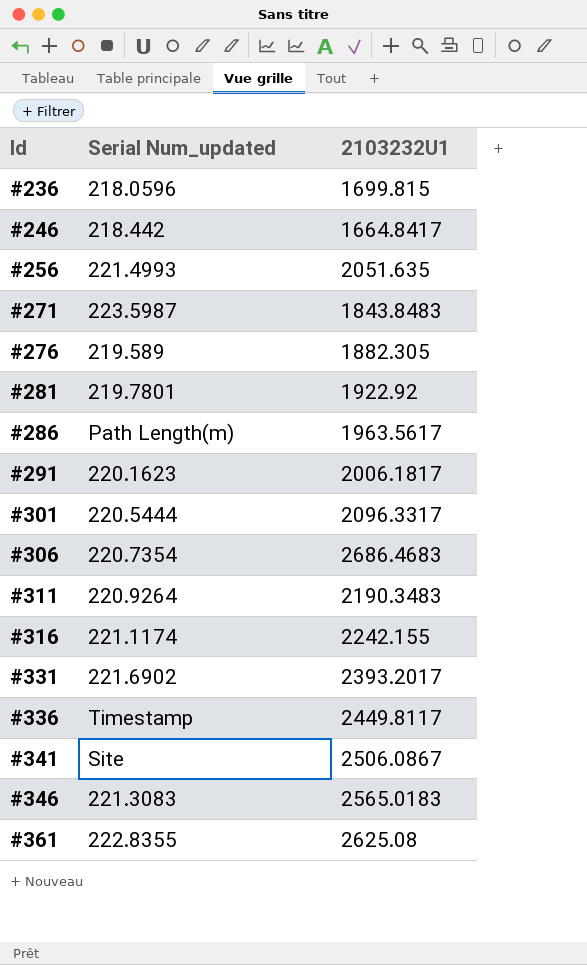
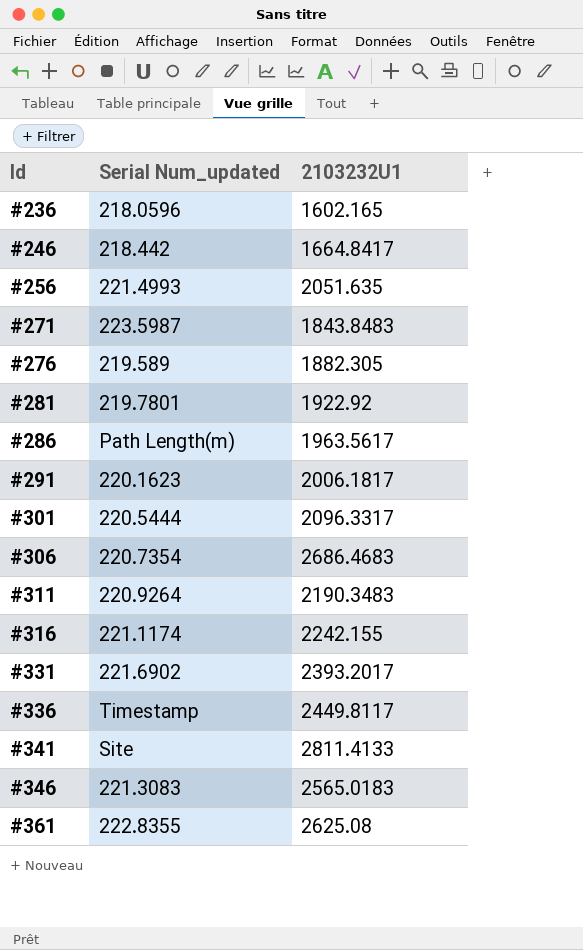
#236 | 2103232U1: 1699.815 -> 1602.165
#341 | 2103232U1: 2506.0867 -> 2811.4133

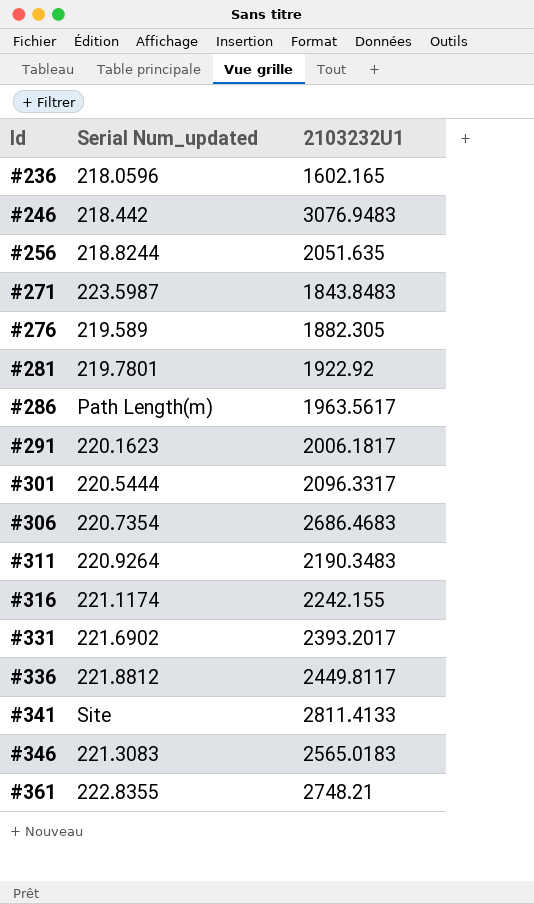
#246 | 2103232U1: 1664.8417 -> 3076.9483
#256 | Serial Num_updated: 221.4993 -> 218.8244
#336 | Serial Num_updated: Timestamp -> 221.8812
#361 | 2103232U1: 2625.08 -> 2748.21

